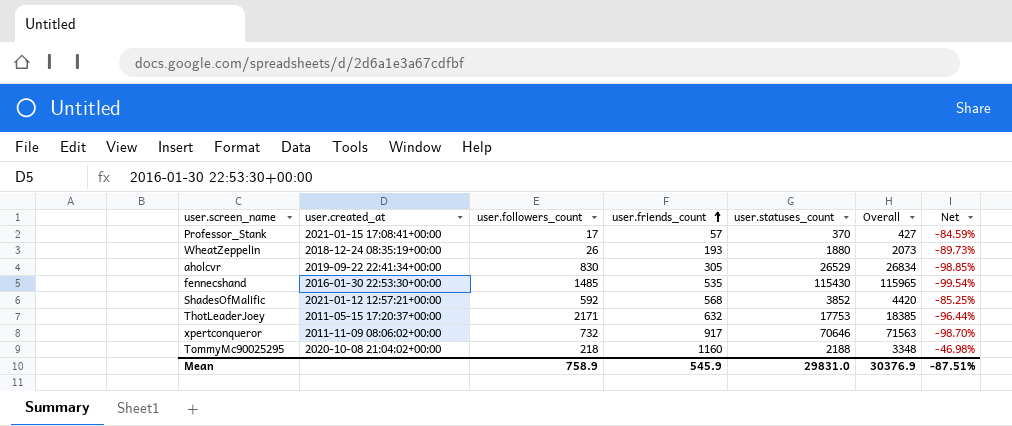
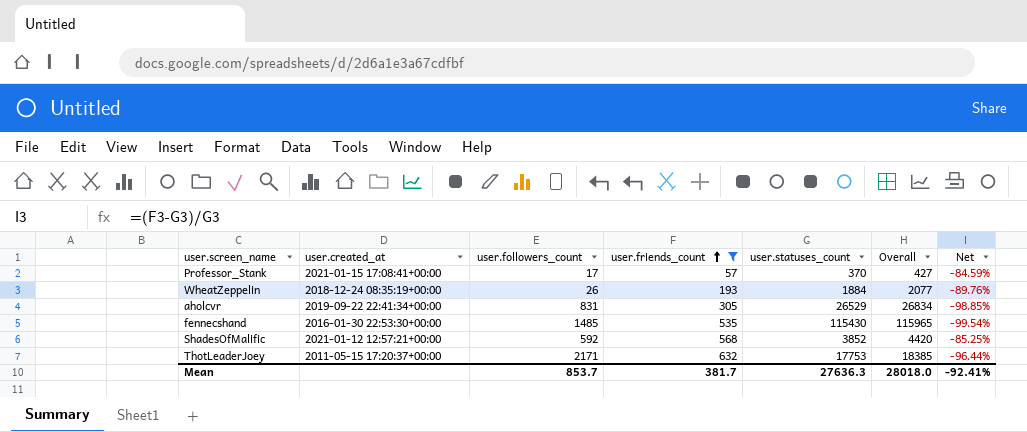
filter: none -> user.friends_count <= 632
WheatZeppelin | user.statuses_count: 1880 -> 1884
WheatZeppelin | Overall: 2073 -> 2077
WheatZeppelin | Net: -89.73% -> -89.76%
aholcvr | user.followers_count: 830 -> 831
Mean | user.followers_count: 758.9 -> 853.7
Mean | user.friends_count: 545.9 -> 381.7
Mean | user.statuses_count: 29831.0 -> 27636.3
Mean | Overall: 30376.9 -> 28018.0
Mean | Net: -87.51% -> -92.41%

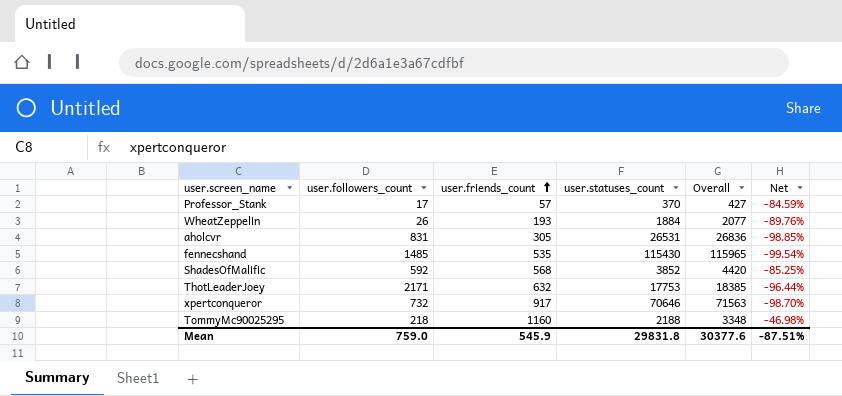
filter: user.friends_count <= 632 -> none
column user.created_at | position: 2 -> none
aholcvr | user.statuses_count: 26529 -> 26531
aholcvr | Overall: 26834 -> 26836
Mean | user.followers_count: 853.7 -> 759.0
Mean | user.friends_count: 381.7 -> 545.9
Mean | user.statuses_count: 27636.3 -> 29831.8
Mean | Overall: 28018.0 -> 30377.6
Mean | Net: -92.41% -> -87.51%

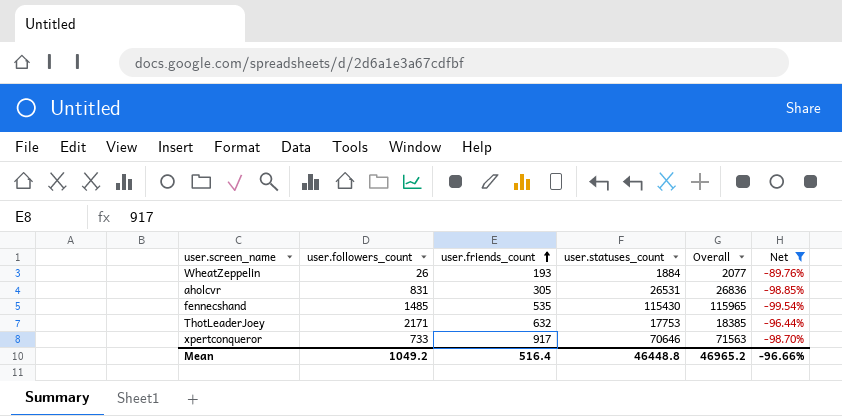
filter: none -> Net <= -89.76%
xpertconqueror | user.followers_count: 732 -> 733
Mean | user.followers_count: 759.0 -> 1049.2
Mean | user.friends_count: 545.9 -> 516.4
Mean | user.statuses_count: 29831.8 -> 46448.8
Mean | Overall: 30377.6 -> 46965.2
Mean | Net: -87.51% -> -96.66%

